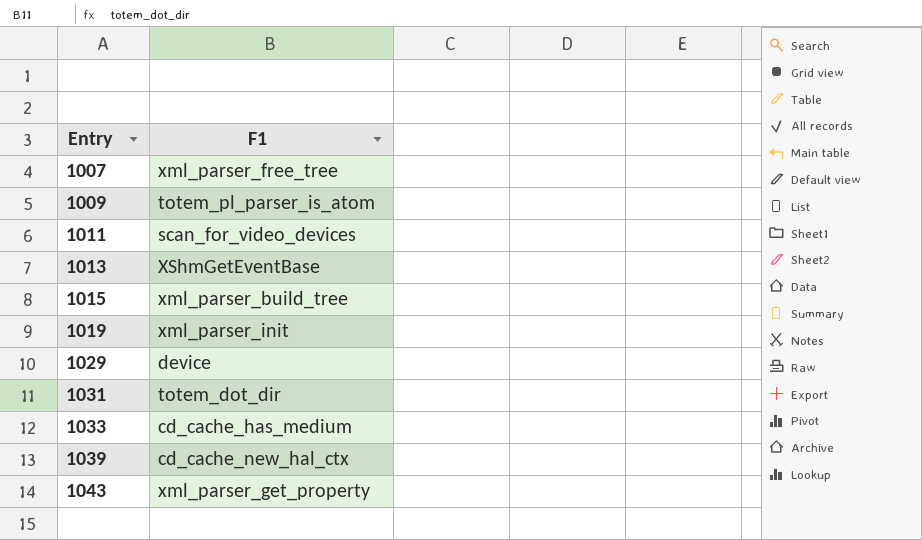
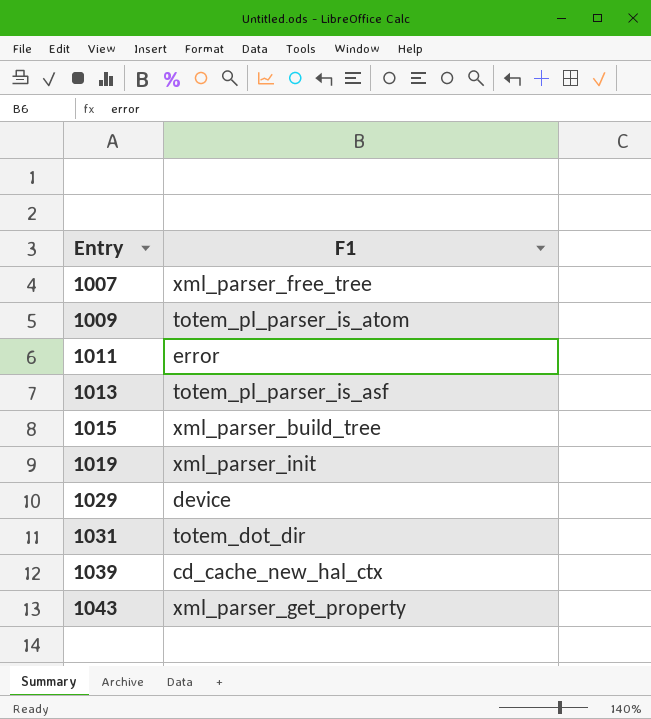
row 1033: cd_cache_has_medium -> none
1011 | F1: scan_for_video_devices -> error
1013 | F1: XShmGetEventBase -> totem_pl_parser_is_asf

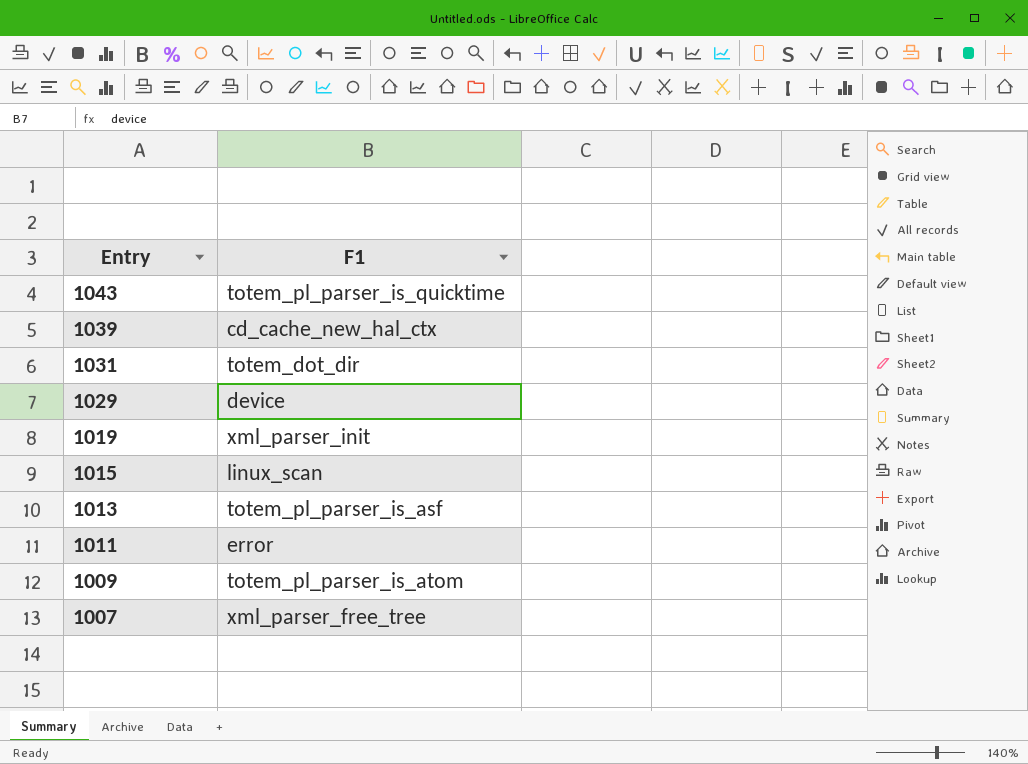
row order: Entry ascending -> Entry descending
1043 | F1: xml_parser_get_property -> totem_pl_parser_is_quicktime
1015 | F1: xml_parser_build_tree -> linux_scan

